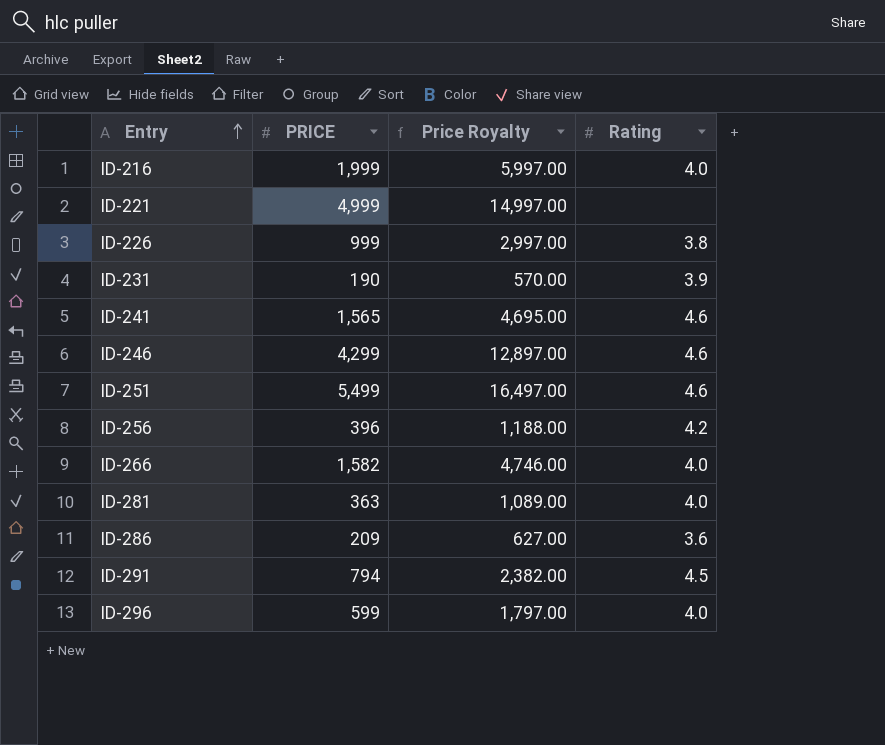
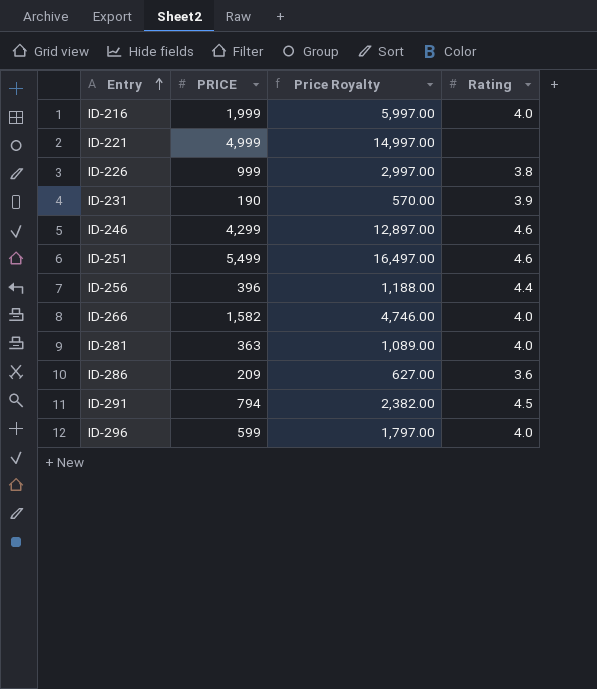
row ID-241: 1,565 | 4,695.00 | 4.6 -> none
ID-256 | Rating: 4.2 -> 4.4

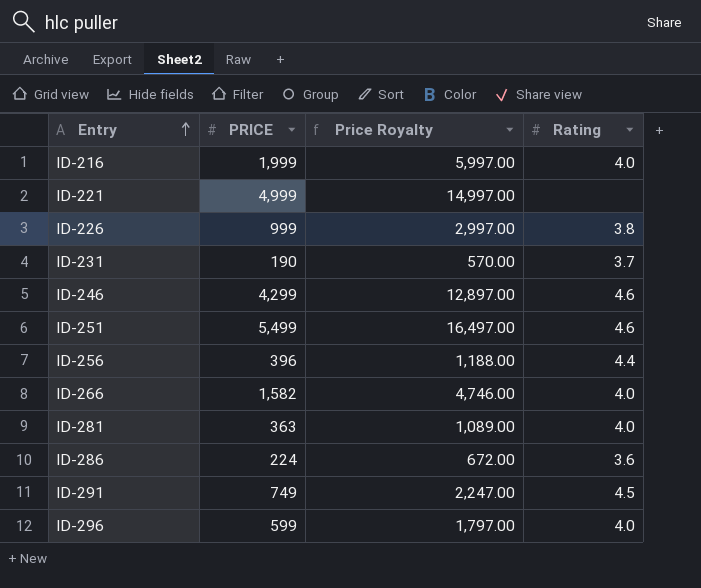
ID-231 | Rating: 3.9 -> 3.7
ID-286 | PRICE: 209 -> 224
ID-286 | Price Royalty: 627.00 -> 672.00
ID-291 | PRICE: 794 -> 749
ID-291 | Price Royalty: 2,382.00 -> 2,247.00

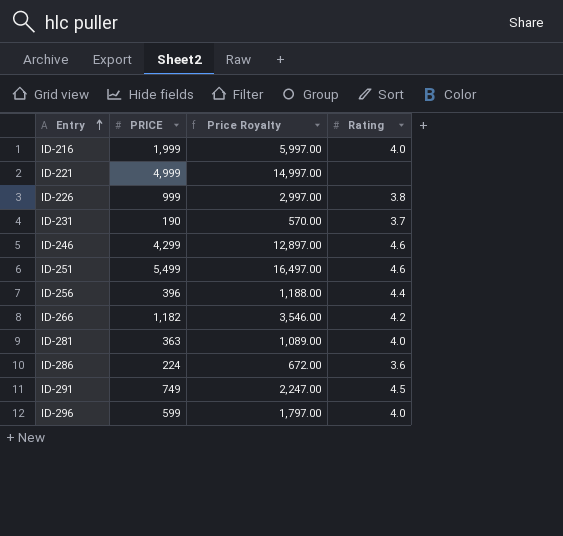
ID-266 | PRICE: 1,582 -> 1,182
ID-266 | Price Royalty: 4,746.00 -> 3,546.00
ID-266 | Rating: 4.0 -> 4.2

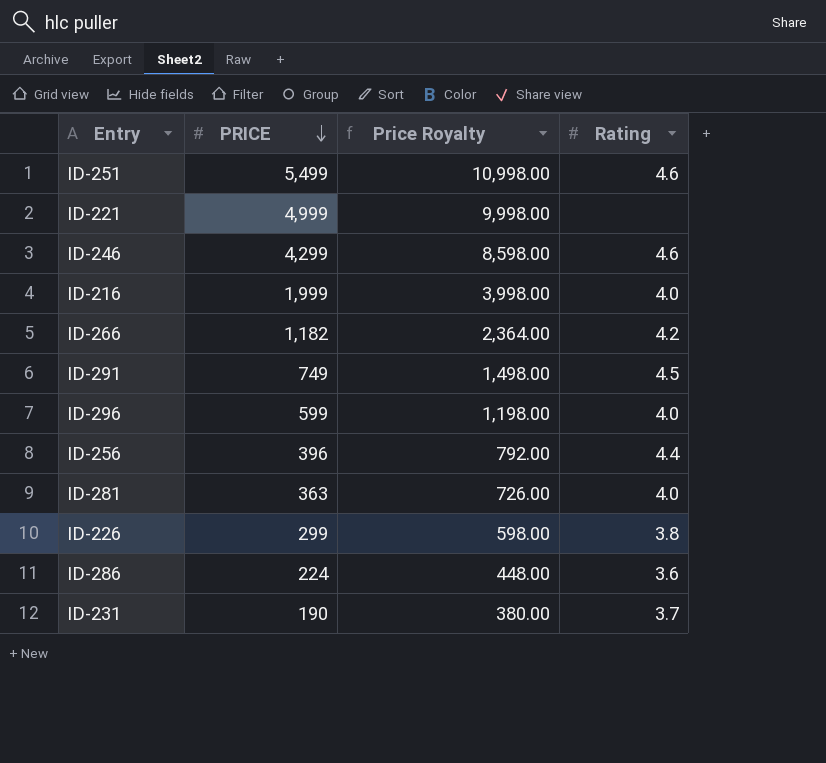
row order: Entry ascending -> PRICE descending
column Price Royalty | formula: [PRICE] * 3 -> [PRICE] * 2
ID-226 | PRICE: 999 -> 299

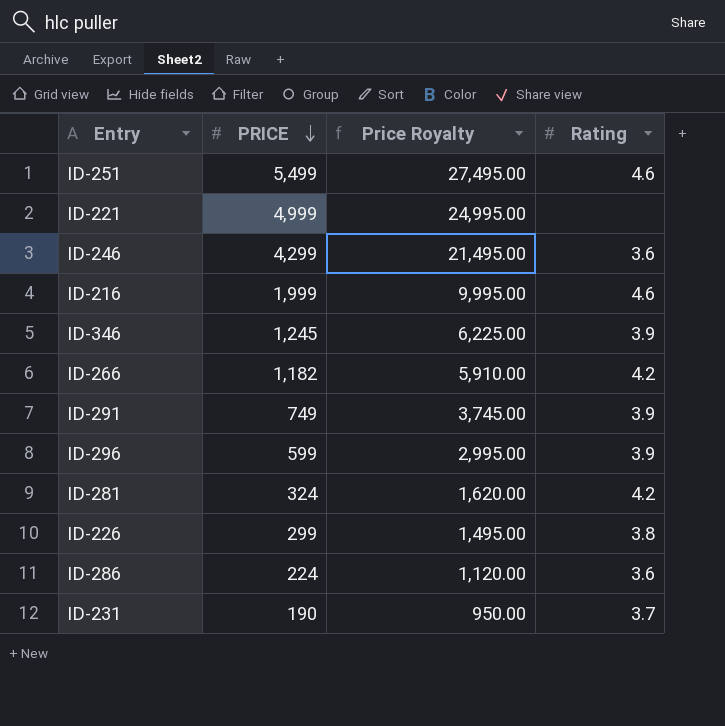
column Price Royalty | formula: [PRICE] * 2 -> [PRICE] * 5
row ID-256: 396 | 792.00 | 4.4 -> none
ID-246 | Rating: 4.6 -> 3.6
ID-216 | Rating: 4.0 -> 4.6
row ID-346: none -> 1,245 | 6,225.00 | 3.9
ID-291 | Rating: 4.5 -> 3.9
ID-296 | Rating: 4.0 -> 3.9
ID-281 | PRICE: 363 -> 324
ID-281 | Rating: 4.0 -> 4.2

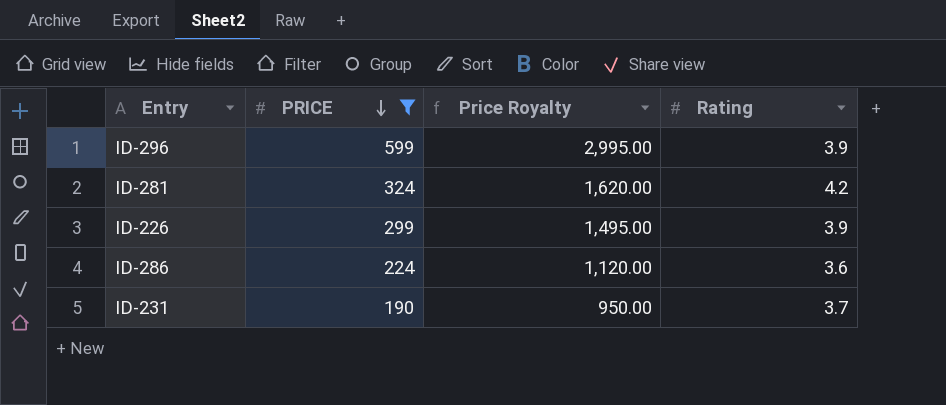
filter: none -> PRICE <= 599
ID-226 | Rating: 3.8 -> 3.9

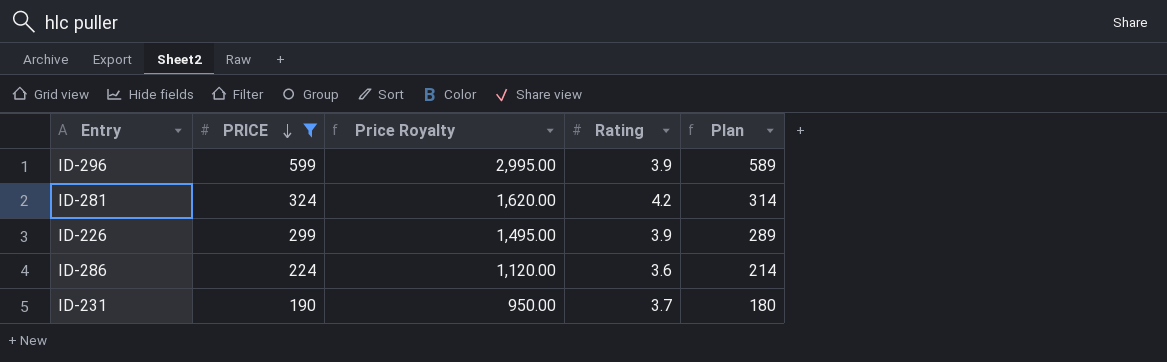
column Plan | formula: none -> [PRICE] - 10

